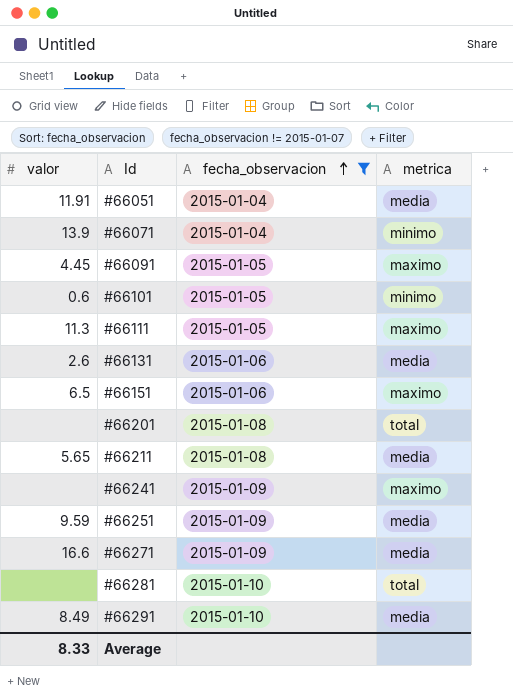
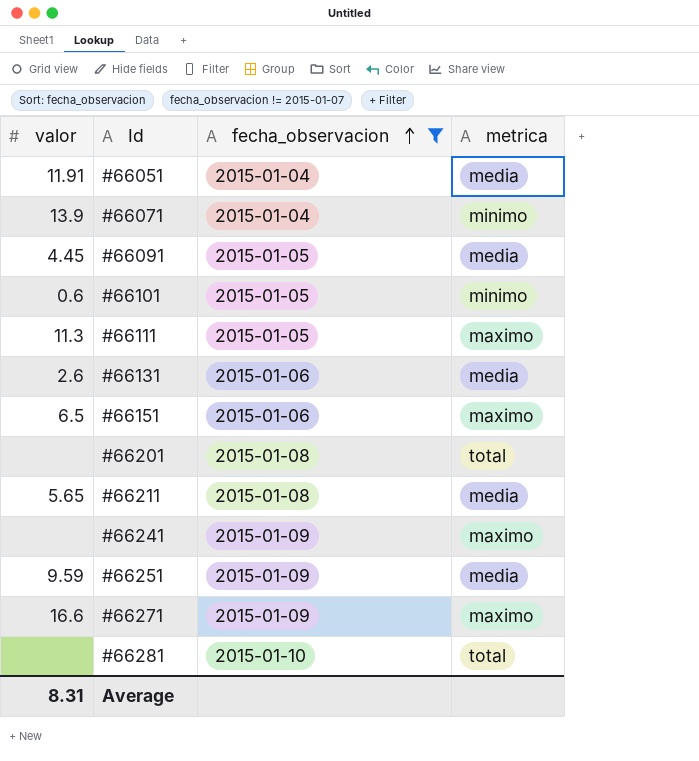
row #66291: 8.49 | 2015-01-10 | media -> none
#66091 | metrica: maximo -> media
#66271 | metrica: media -> maximo
Average | valor: 8.33 -> 8.31

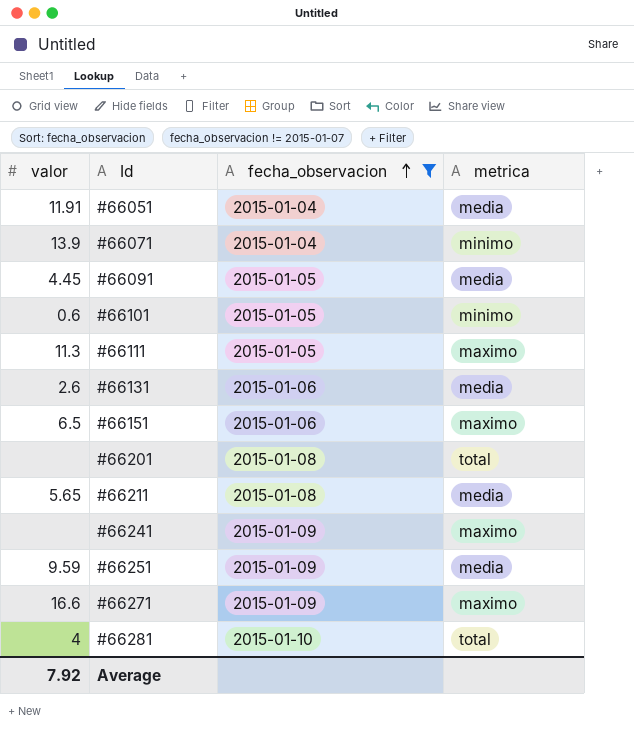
#66281 | valor: none -> 4
Average | valor: 8.31 -> 7.92

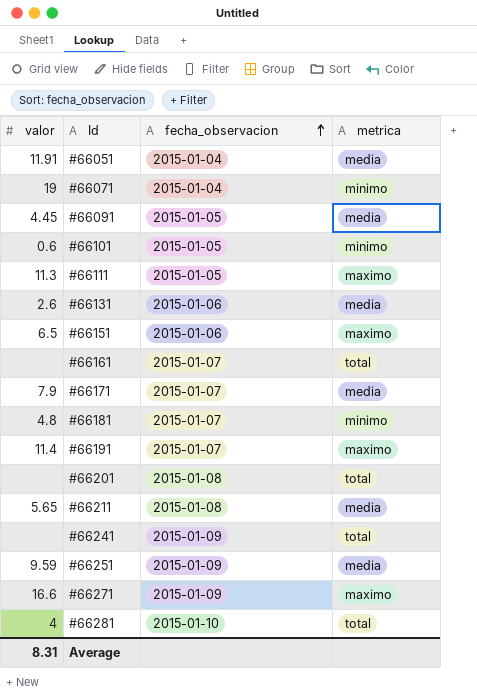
filter: fecha_observacion != 2015-01-07 -> none
#66071 | valor: 13.9 -> 19
#66241 | metrica: maximo -> total
Average | valor: 7.92 -> 8.31

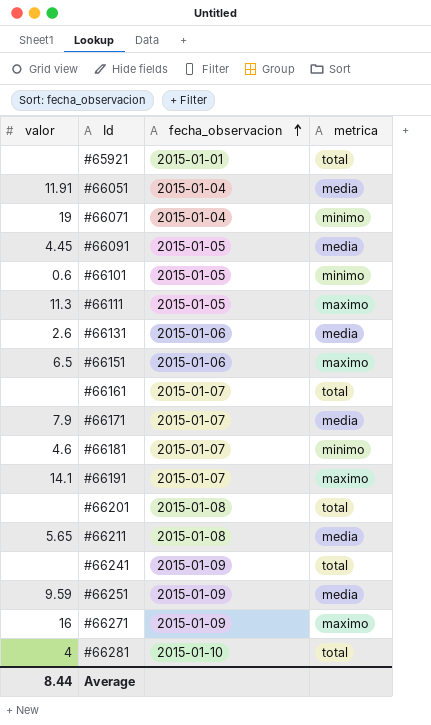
row #65921: none -> none | 2015-01-01 | total
#66181 | valor: 4.8 -> 4.6
#66191 | valor: 11.4 -> 14.1
#66271 | valor: 16.6 -> 16
Average | valor: 8.31 -> 8.44

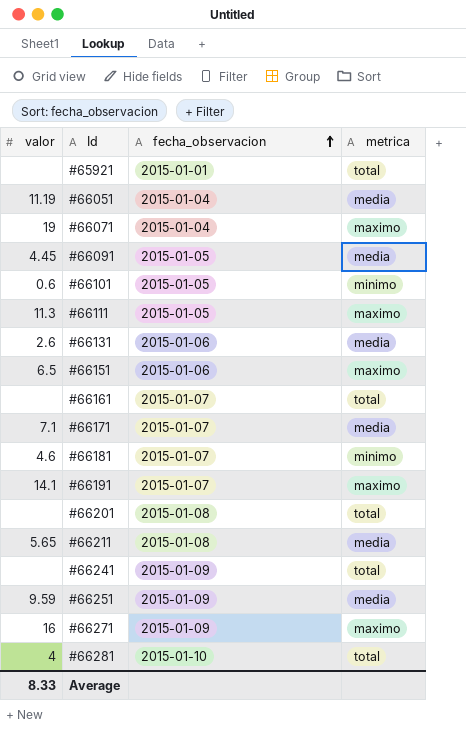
#66051 | valor: 11.91 -> 11.19
#66071 | metrica: minimo -> maximo
#66171 | valor: 7.9 -> 7.1
Average | valor: 8.44 -> 8.33

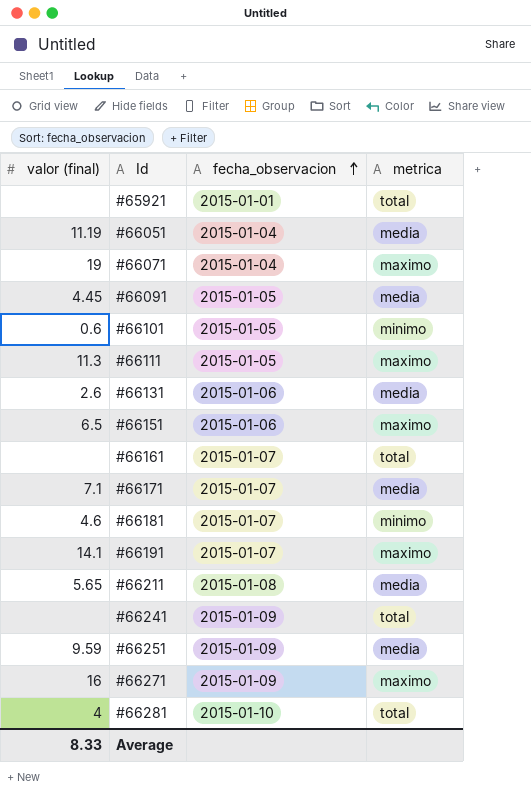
column name: valor -> valor (final)
row #66201: none | 2015-01-08 | total -> none

